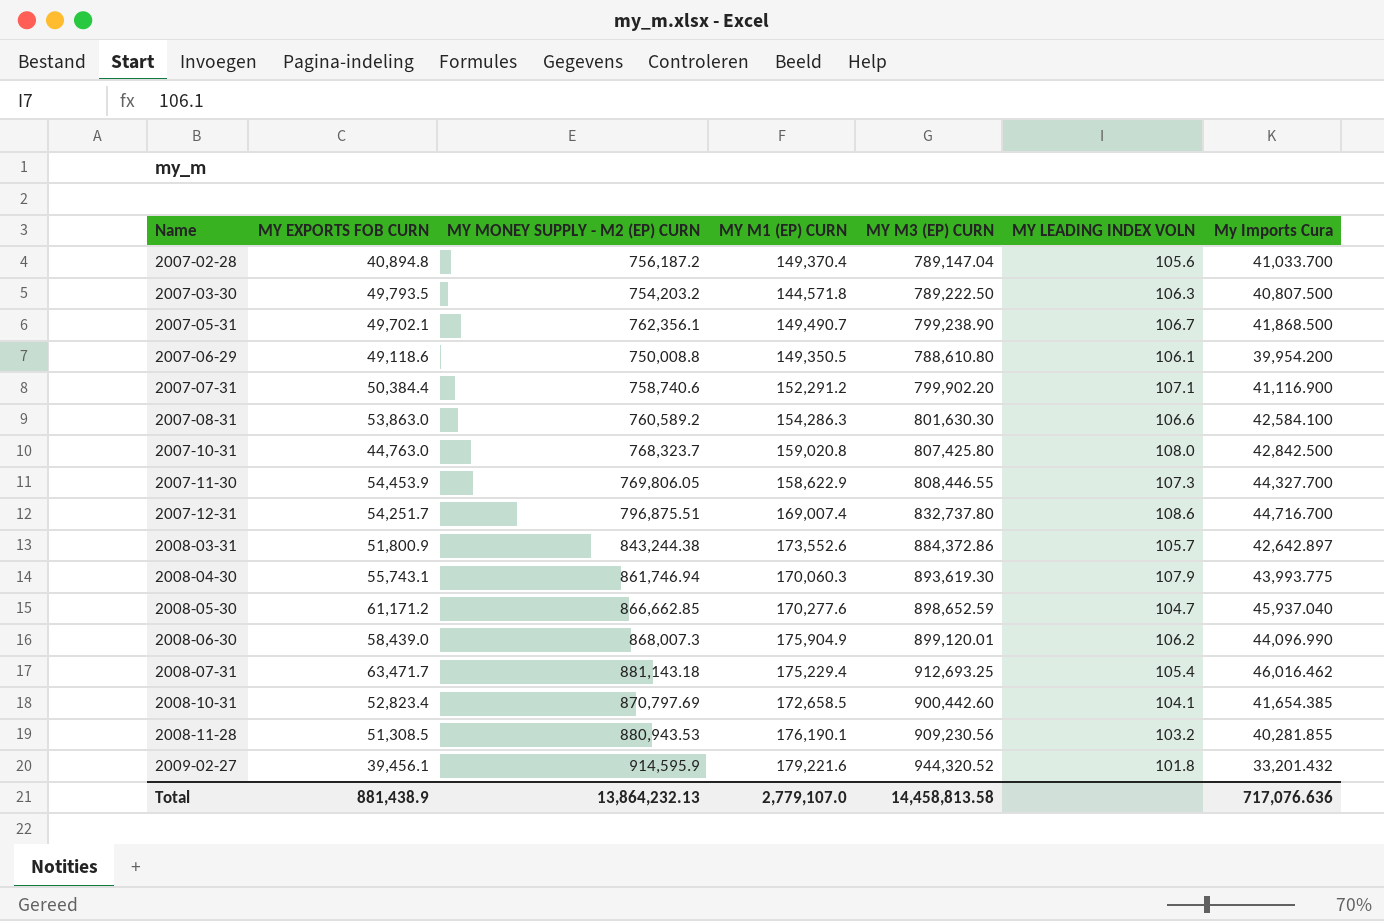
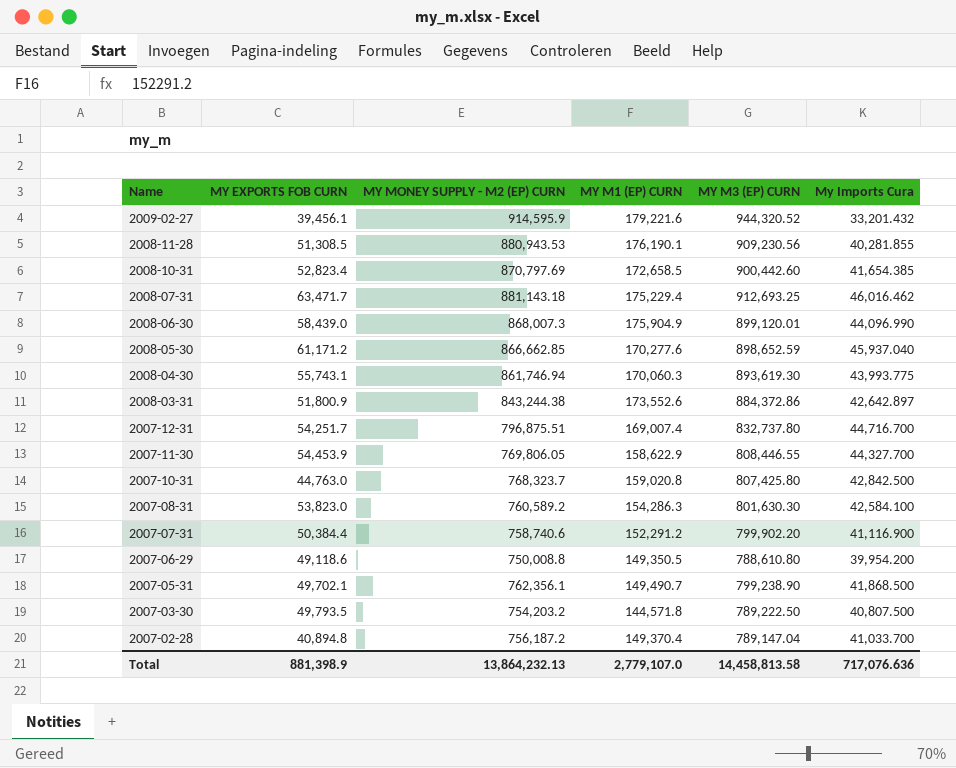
row order: Name ascending -> Name descending
column MY LEADING INDEX VOLN | position: 6 -> none
2007-08-31 | MY EXPORTS FOB CURN: 53,863.0 -> 53,823.0
Total | MY EXPORTS FOB CURN: 881,438.9 -> 881,398.9

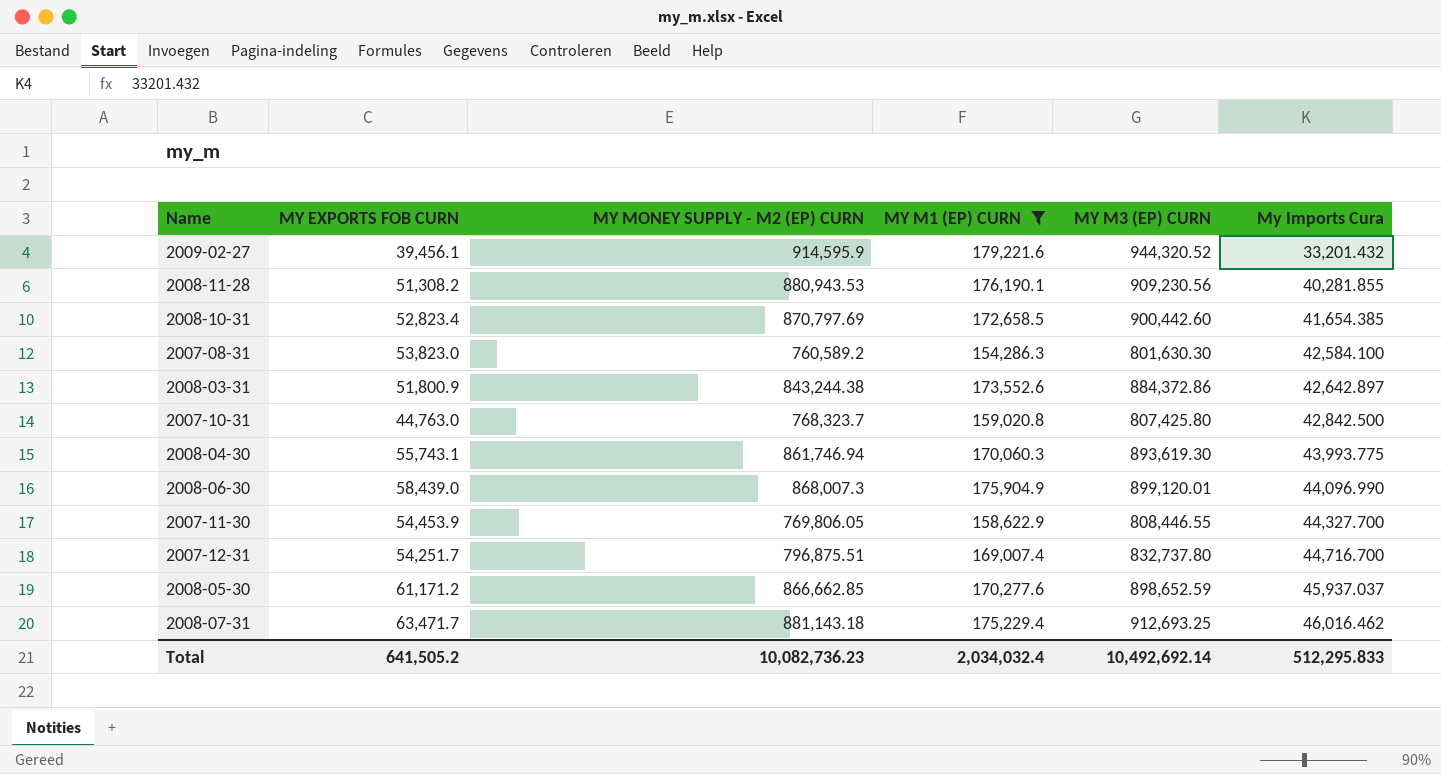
filter: none -> MY M1 (EP) CURN >= 154,286.3
row order: Name descending -> My Imports Cura ascending
2008-11-28 | MY EXPORTS FOB CURN: 51,308.5 -> 51,308.2
2008-05-30 | My Imports Cura: 45,937.040 -> 45,937.037
Total | MY EXPORTS FOB CURN: 881,398.9 -> 641,505.2
Total | MY MONEY SUPPLY - M2 (EP) CURN: 13,864,232.13 -> 10,082,736.23
Total | MY M1 (EP) CURN: 2,779,107.0 -> 2,034,032.4
Total | MY M3 (EP) CURN: 14,458,813.58 -> 10,492,692.14
Total | My Imports Cura: 717,076.636 -> 512,295.833

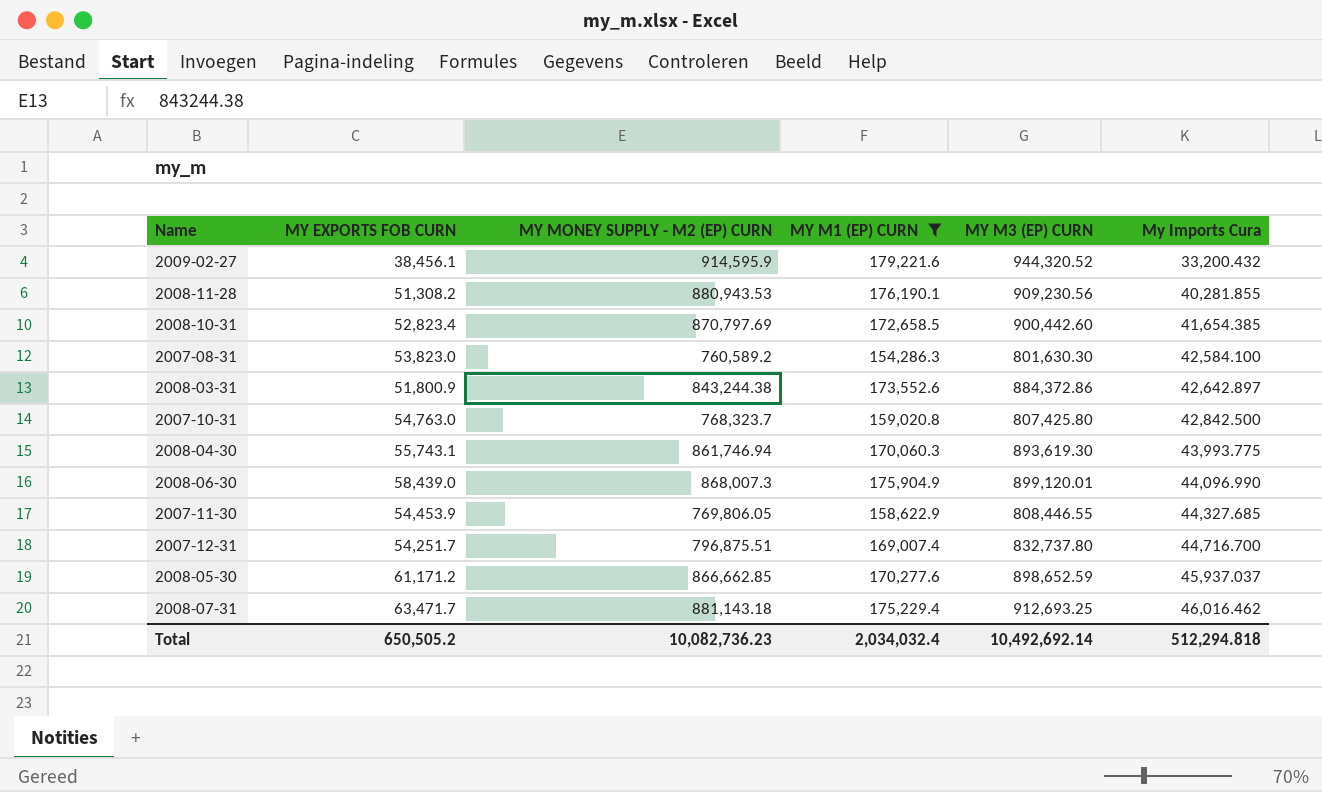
2009-02-27 | MY EXPORTS FOB CURN: 39,456.1 -> 38,456.1
2009-02-27 | My Imports Cura: 33,201.432 -> 33,200.432
2007-10-31 | MY EXPORTS FOB CURN: 44,763.0 -> 54,763.0
2007-11-30 | My Imports Cura: 44,327.700 -> 44,327.685
Total | MY EXPORTS FOB CURN: 641,505.2 -> 650,505.2
Total | My Imports Cura: 512,295.833 -> 512,294.818

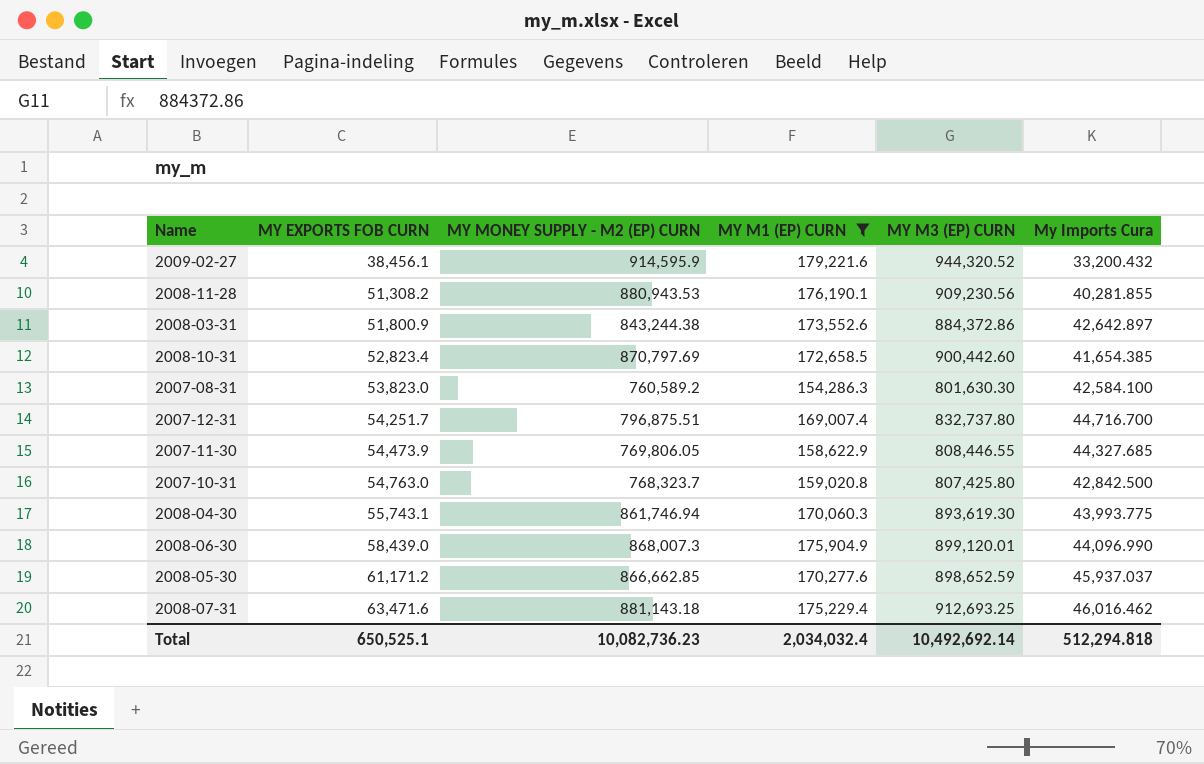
row order: My Imports Cura ascending -> MY EXPORTS FOB CURN ascending
2007-11-30 | MY EXPORTS FOB CURN: 54,453.9 -> 54,473.9
2008-07-31 | MY EXPORTS FOB CURN: 63,471.7 -> 63,471.6
Total | MY EXPORTS FOB CURN: 650,505.2 -> 650,525.1

